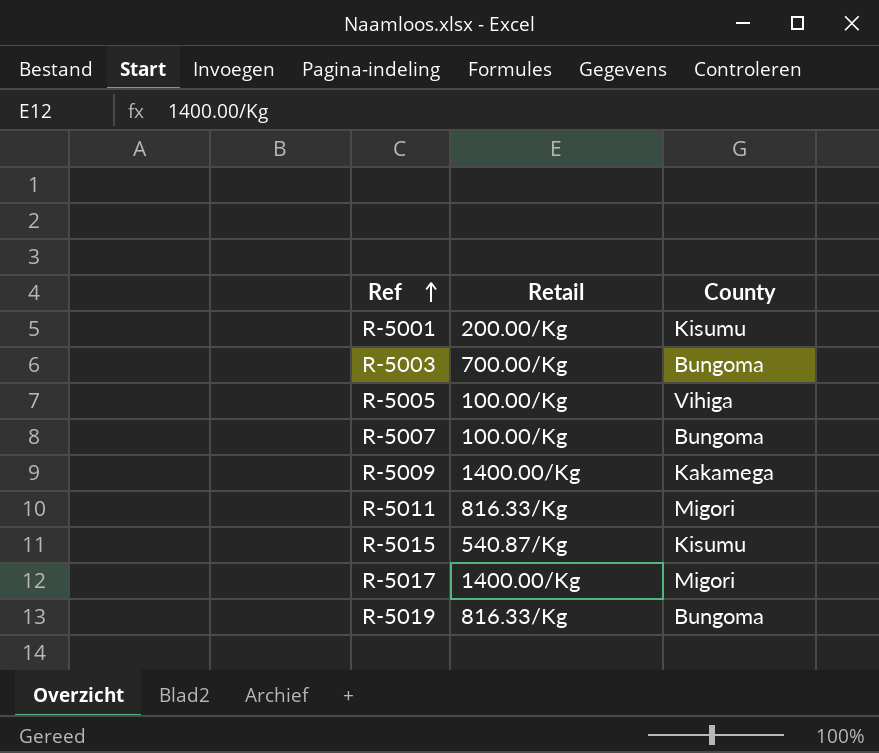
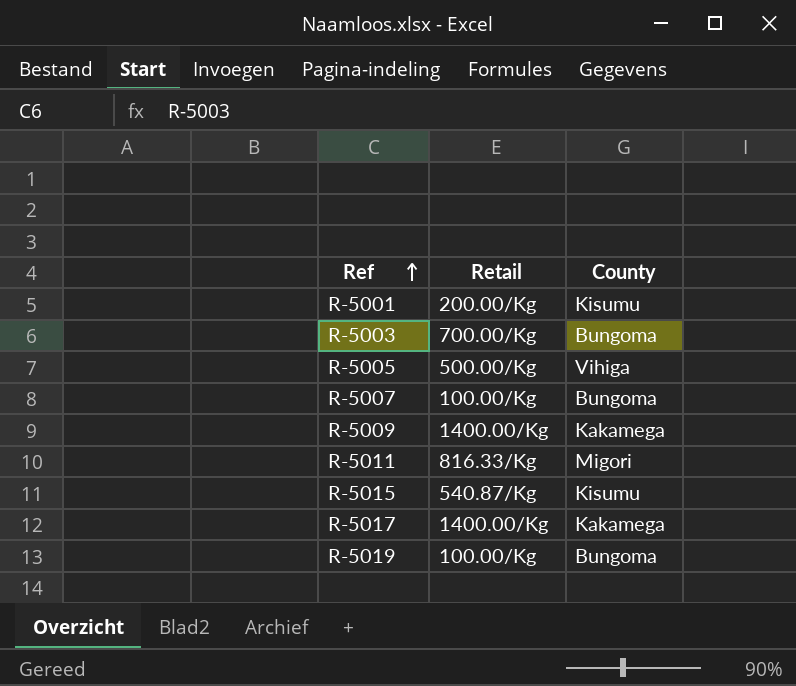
R-5005 | Retail: 100.00/Kg -> 500.00/Kg
R-5017 | County: Migori -> Kakamega
R-5019 | Retail: 816.33/Kg -> 100.00/Kg

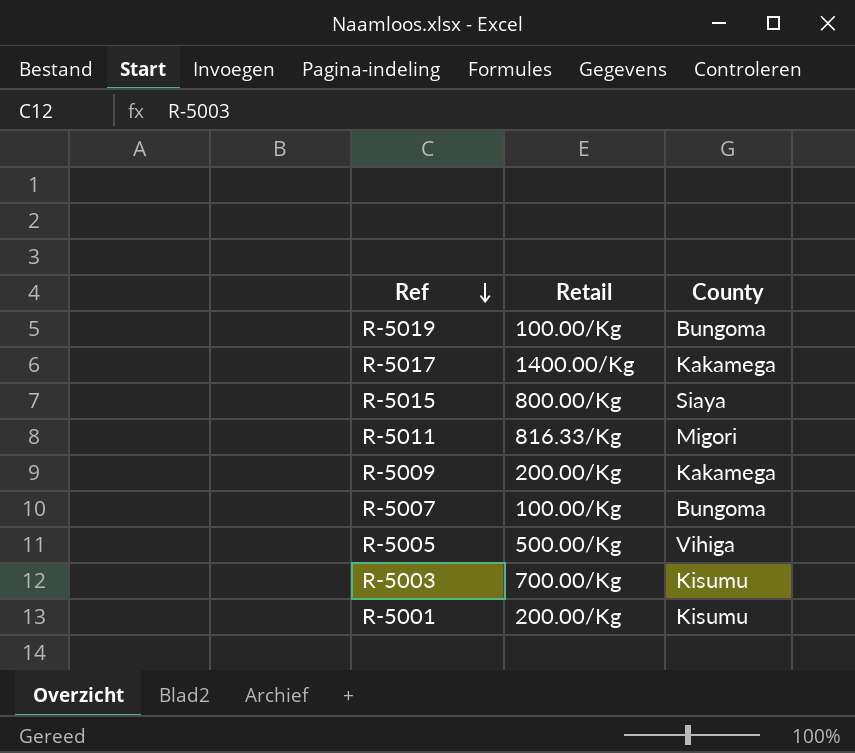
row order: Ref ascending -> Ref descending
R-5015 | Retail: 540.87/Kg -> 800.00/Kg
R-5015 | County: Kisumu -> Siaya
R-5009 | Retail: 1400.00/Kg -> 200.00/Kg
R-5003 | County: Bungoma -> Kisumu

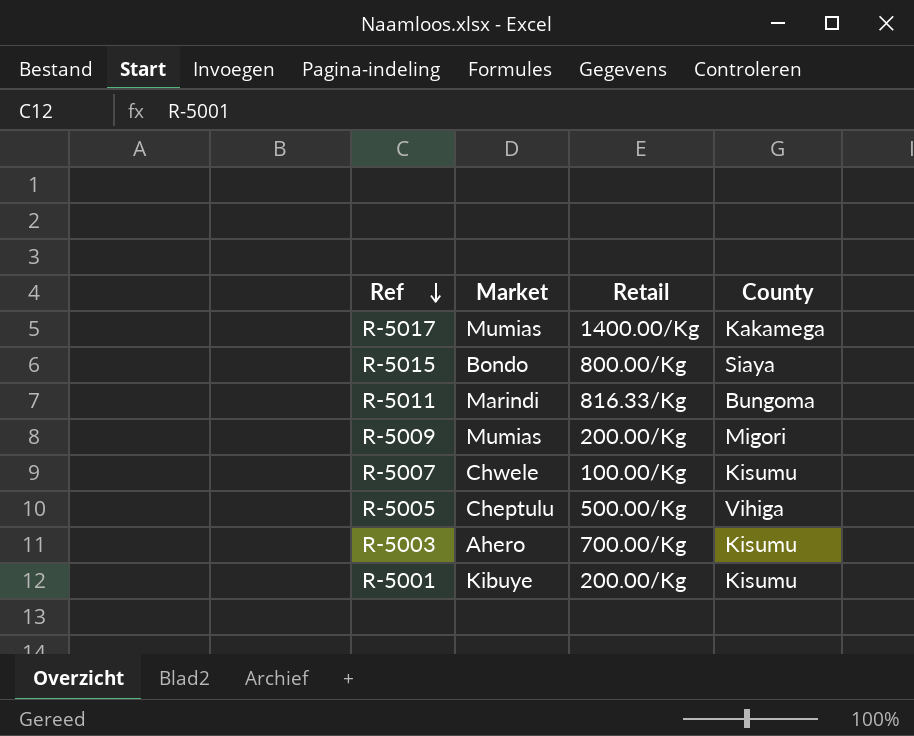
column Market | position: none -> 2
row R-5019: 100.00/Kg | Bungoma -> none
R-5011 | County: Migori -> Bungoma
R-5009 | County: Kakamega -> Migori
R-5007 | County: Bungoma -> Kisumu

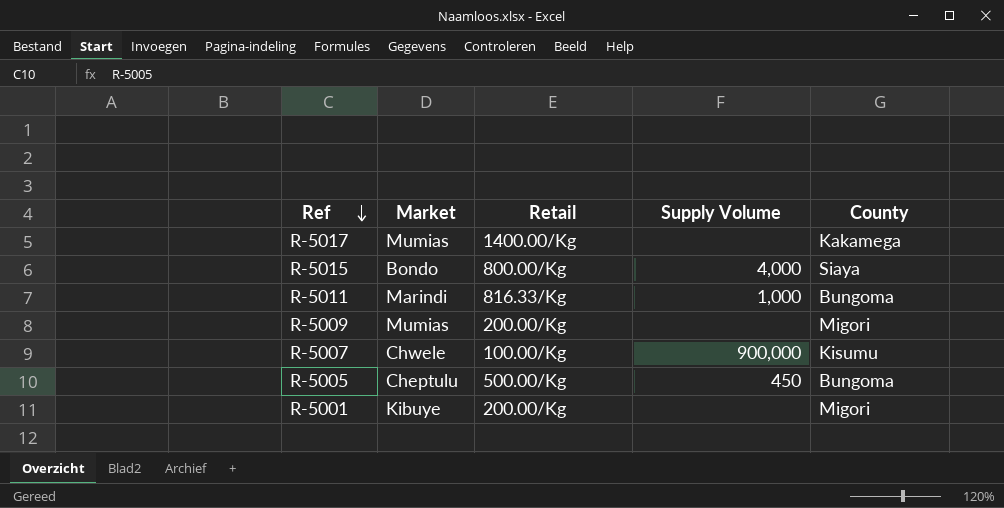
column Supply Volume | position: none -> 4
row R-5003: Ahero | 700.00/Kg | Kisumu -> none
R-5005 | County: Vihiga -> Bungoma
R-5001 | County: Kisumu -> Migori

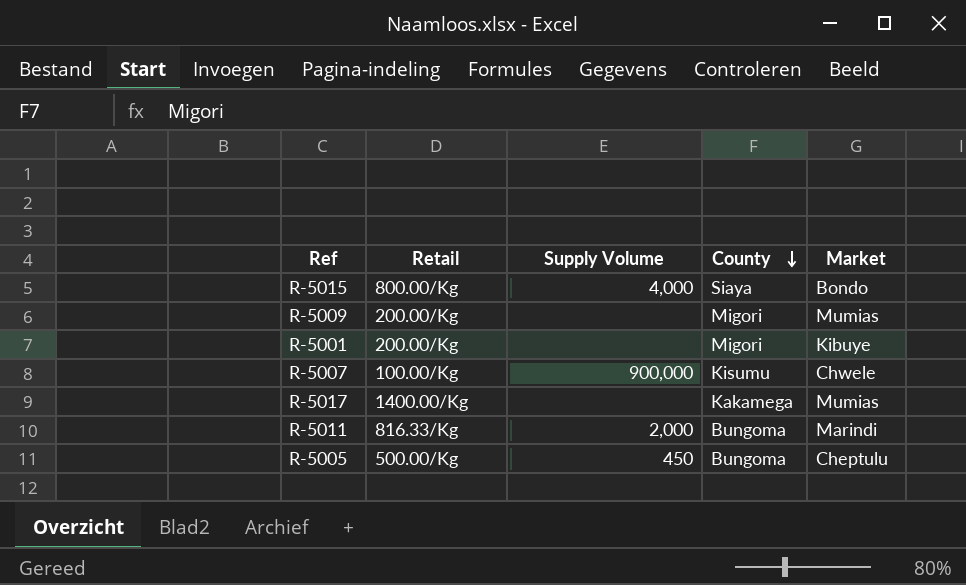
row order: Ref descending -> County descending
column Market | position: 2 -> 5
R-5011 | Supply Volume: 1,000 -> 2,000

